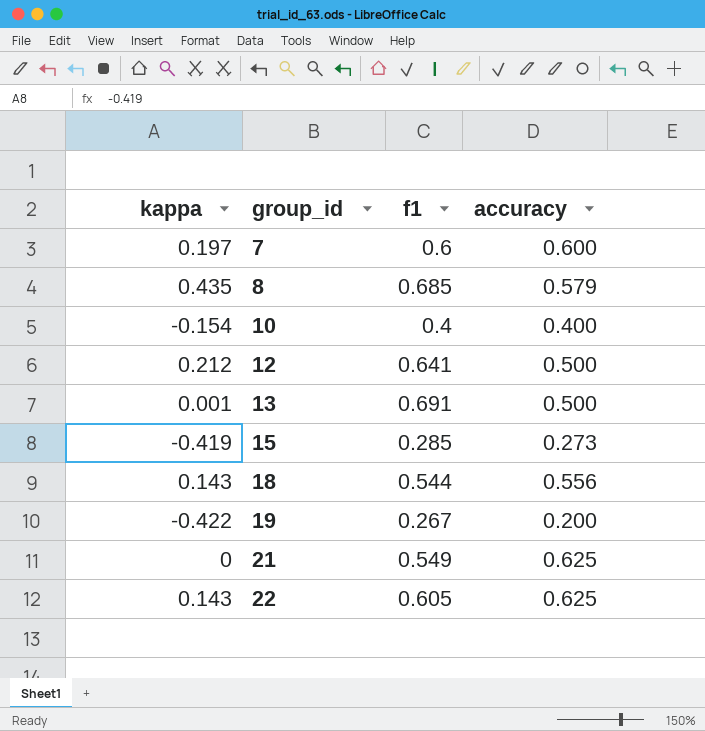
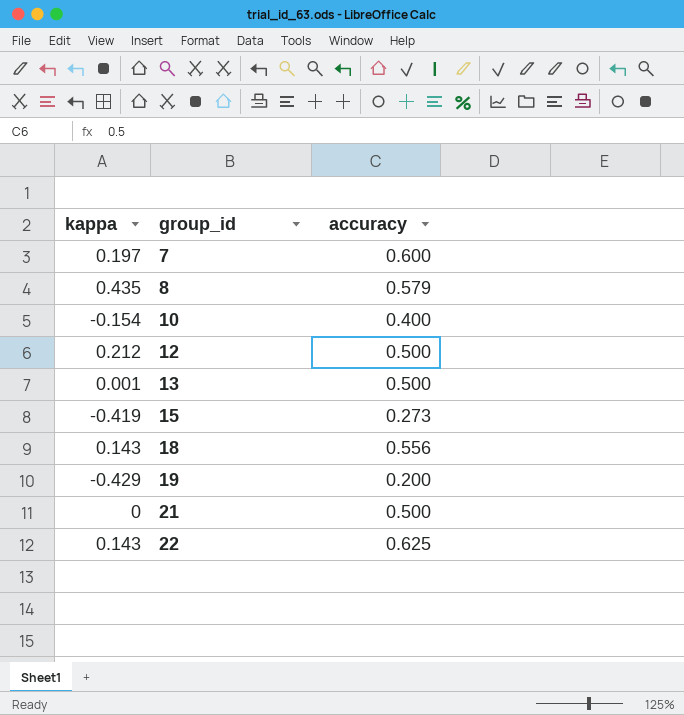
column f1 | position: 3 -> none
19 | kappa: -0.422 -> -0.429
21 | accuracy: 0.625 -> 0.500

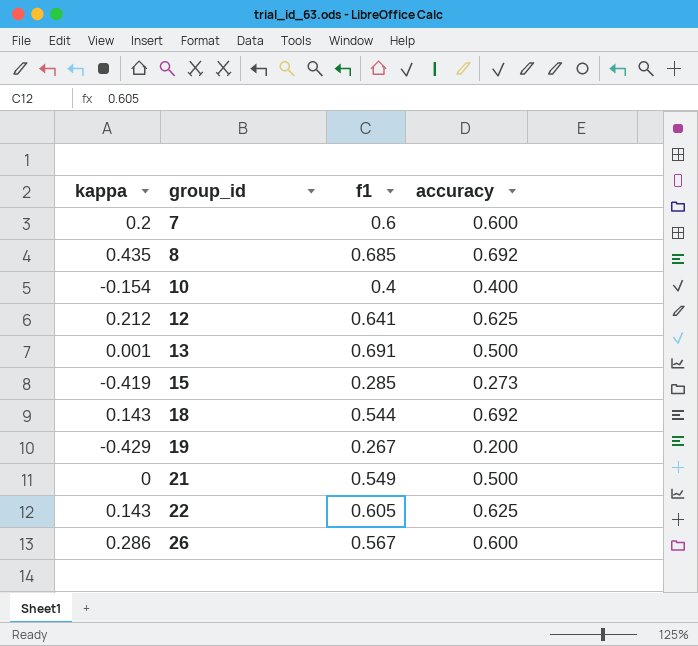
column f1 | position: none -> 3
7 | kappa: 0.197 -> 0.2
8 | accuracy: 0.579 -> 0.692
12 | accuracy: 0.500 -> 0.625
18 | accuracy: 0.556 -> 0.692
row 26: none -> 0.286 | 0.567 | 0.600

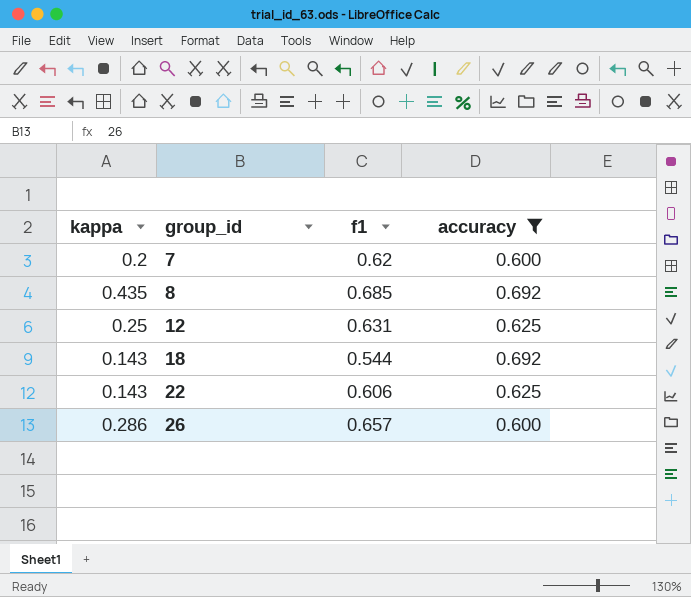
filter: none -> accuracy >= 0.600
7 | f1: 0.6 -> 0.62
12 | kappa: 0.212 -> 0.25
12 | f1: 0.641 -> 0.631
22 | f1: 0.605 -> 0.606
26 | f1: 0.567 -> 0.657

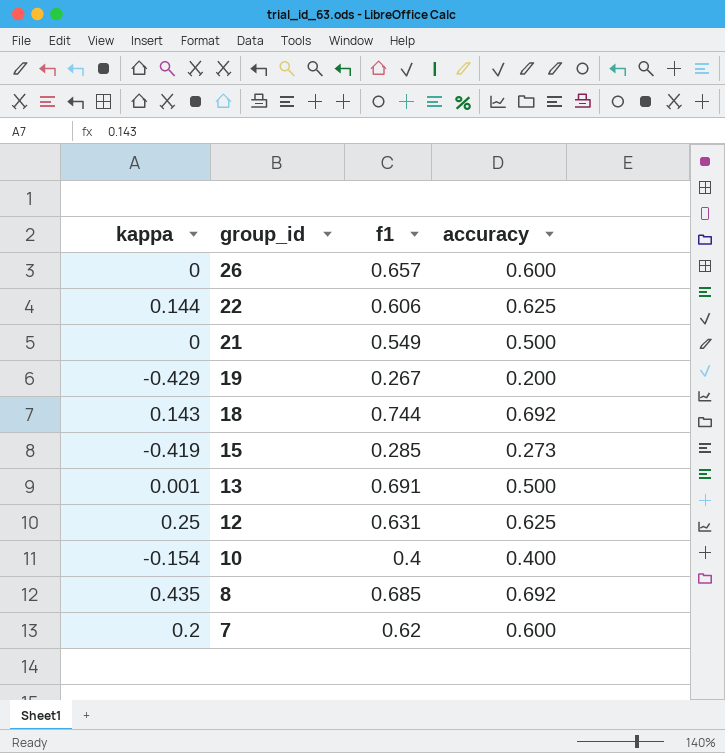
filter: accuracy >= 0.600 -> none
row order: group_id ascending -> group_id descending
26 | kappa: 0.286 -> 0
22 | kappa: 0.143 -> 0.144
18 | f1: 0.544 -> 0.744

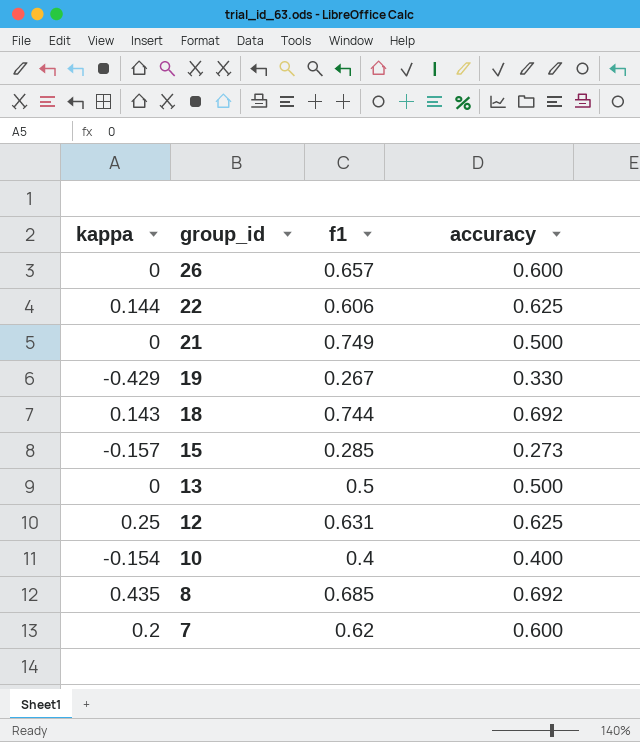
21 | f1: 0.549 -> 0.749
19 | accuracy: 0.200 -> 0.330
15 | kappa: -0.419 -> -0.157
13 | kappa: 0.001 -> 0
13 | f1: 0.691 -> 0.5

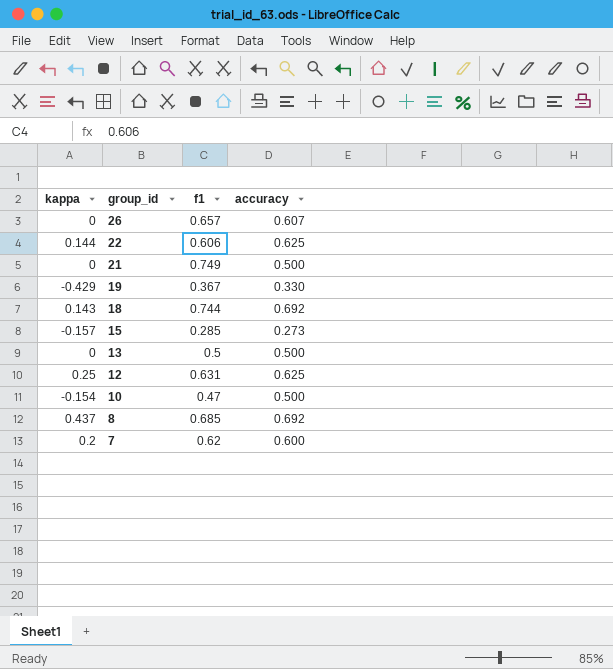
26 | accuracy: 0.600 -> 0.607
19 | f1: 0.267 -> 0.367
10 | f1: 0.4 -> 0.47
10 | accuracy: 0.400 -> 0.500
8 | kappa: 0.435 -> 0.437

